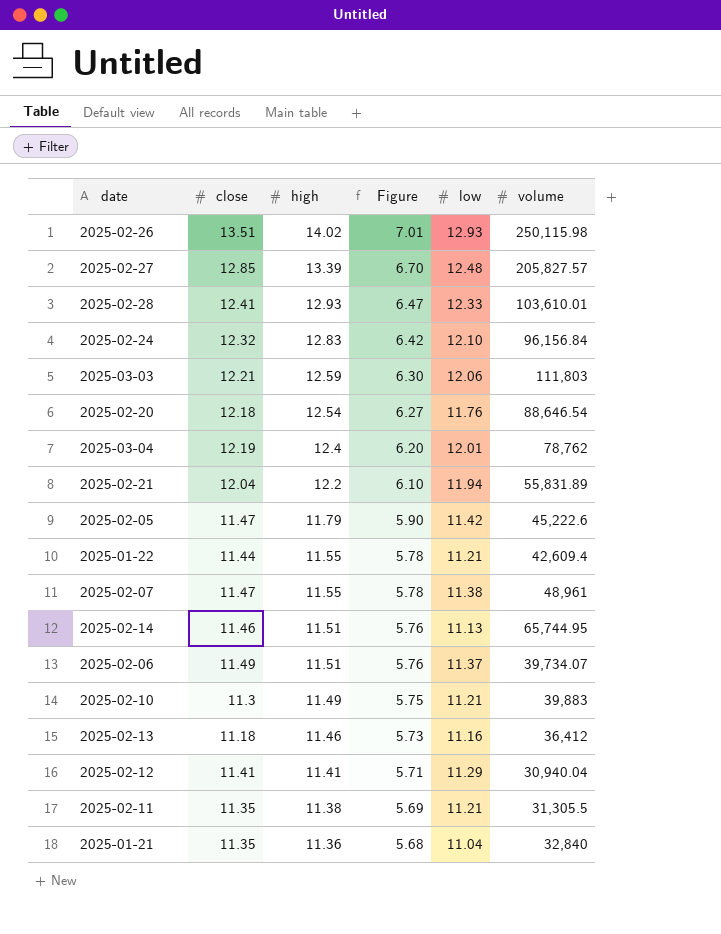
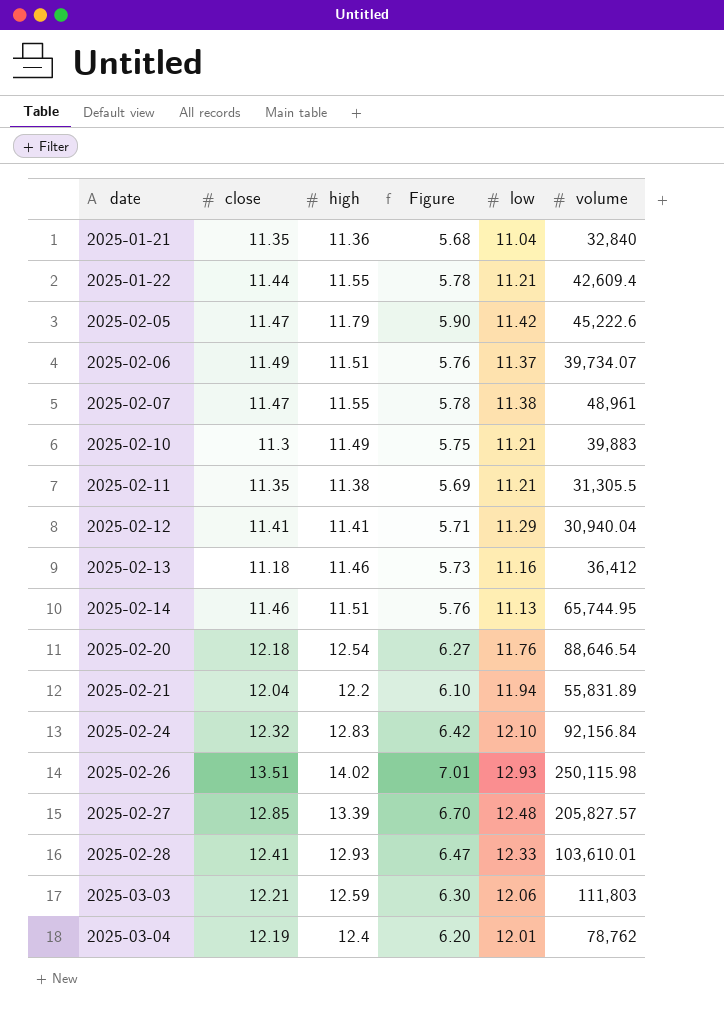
row order: high descending -> date ascending
2025-02-24 | volume: 96,156.84 -> 92,156.84

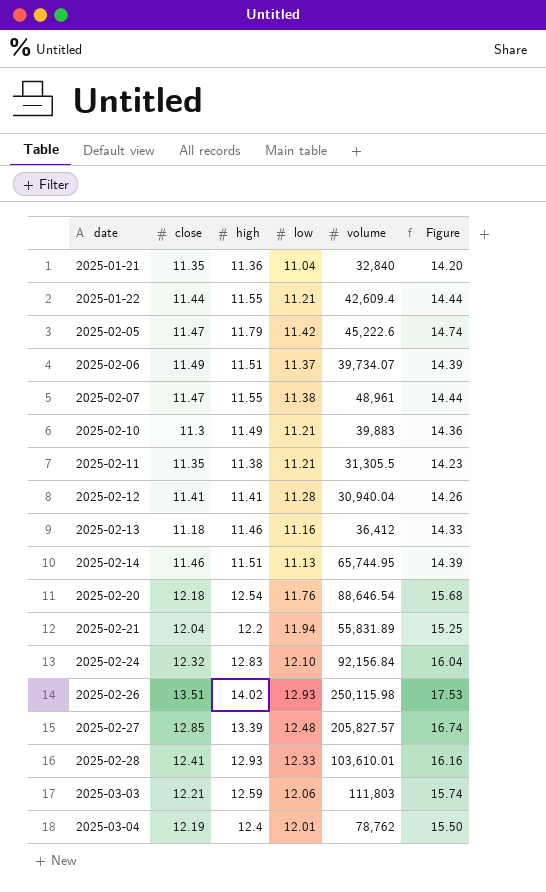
column Figure | formula: [high] * 0.5 -> [high] * 1.25
column Figure | position: 4 -> 6
2025-02-12 | low: 11.29 -> 11.28

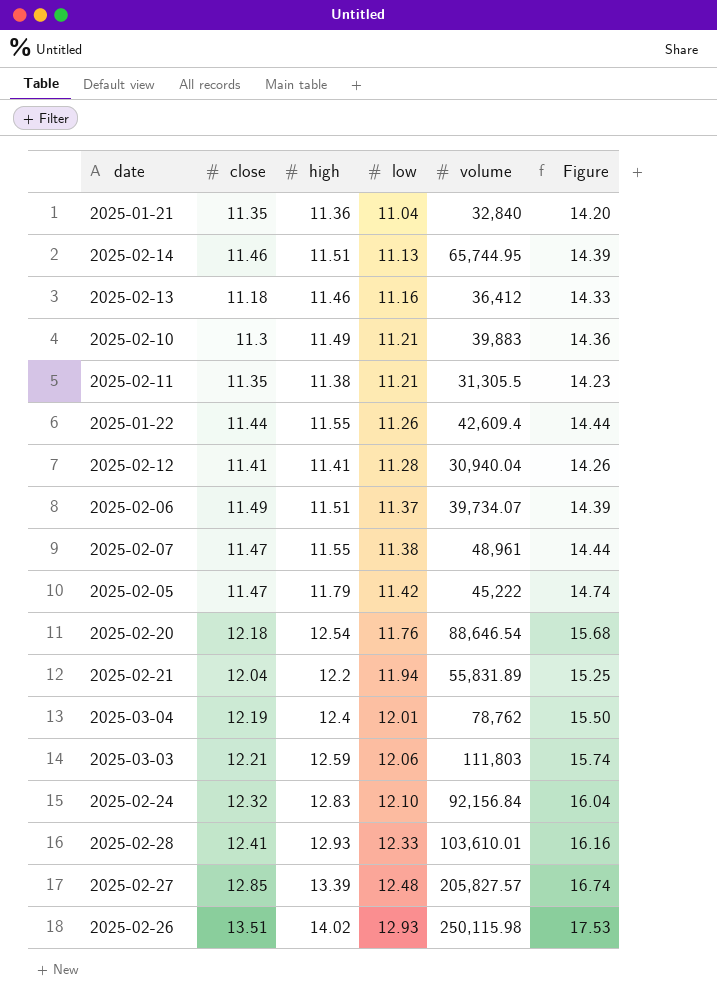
row order: date ascending -> low ascending
2025-01-22 | low: 11.21 -> 11.26
2025-02-05 | volume: 45,222.6 -> 45,222

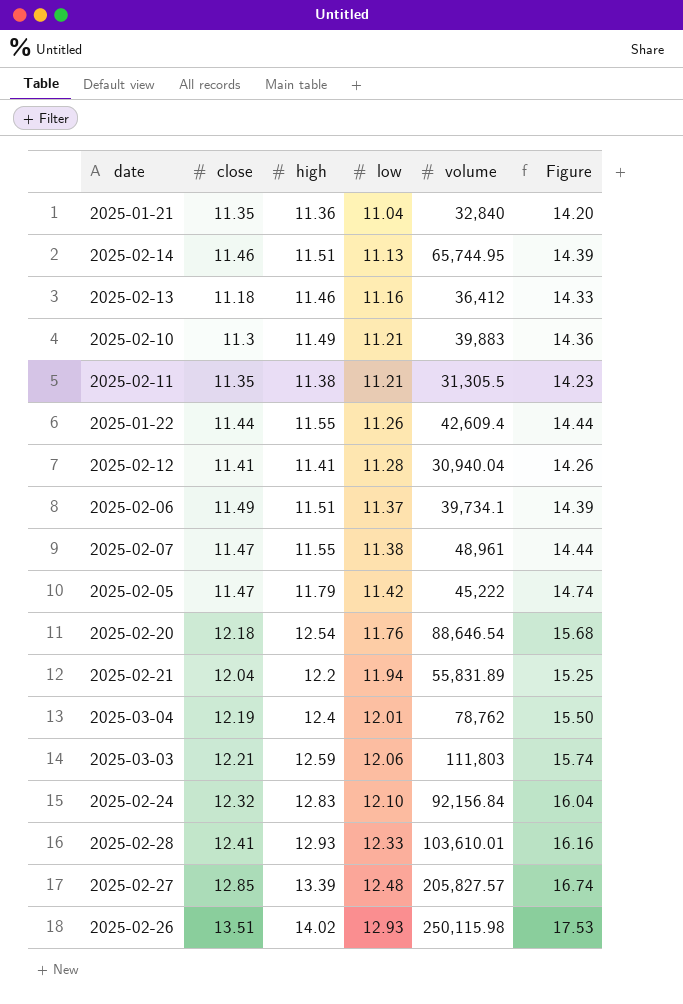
2025-02-06 | volume: 39,734.07 -> 39,734.1

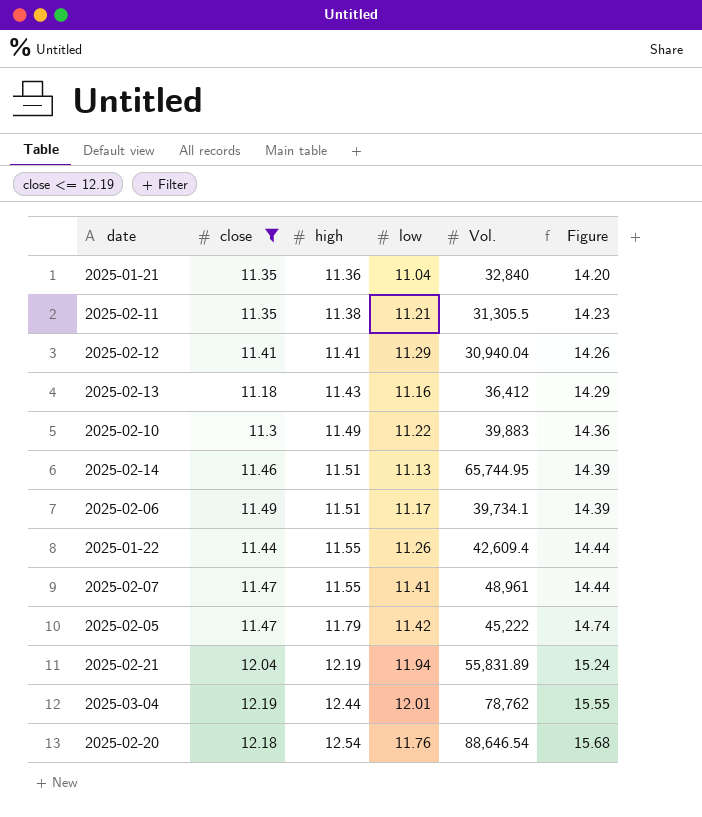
filter: none -> close <= 12.19
row order: low ascending -> high ascending
column name: volume -> Vol.
2025-02-12 | low: 11.28 -> 11.29
2025-02-13 | high: 11.46 -> 11.43
2025-02-13 | Figure: 14.33 -> 14.29
2025-02-10 | low: 11.21 -> 11.22
2025-02-06 | low: 11.37 -> 11.17
2025-02-07 | low: 11.38 -> 11.41
2025-02-21 | high: 12.2 -> 12.19
2025-02-21 | Figure: 15.25 -> 15.24
2025-03-04 | high: 12.4 -> 12.44
2025-03-04 | Figure: 15.50 -> 15.55

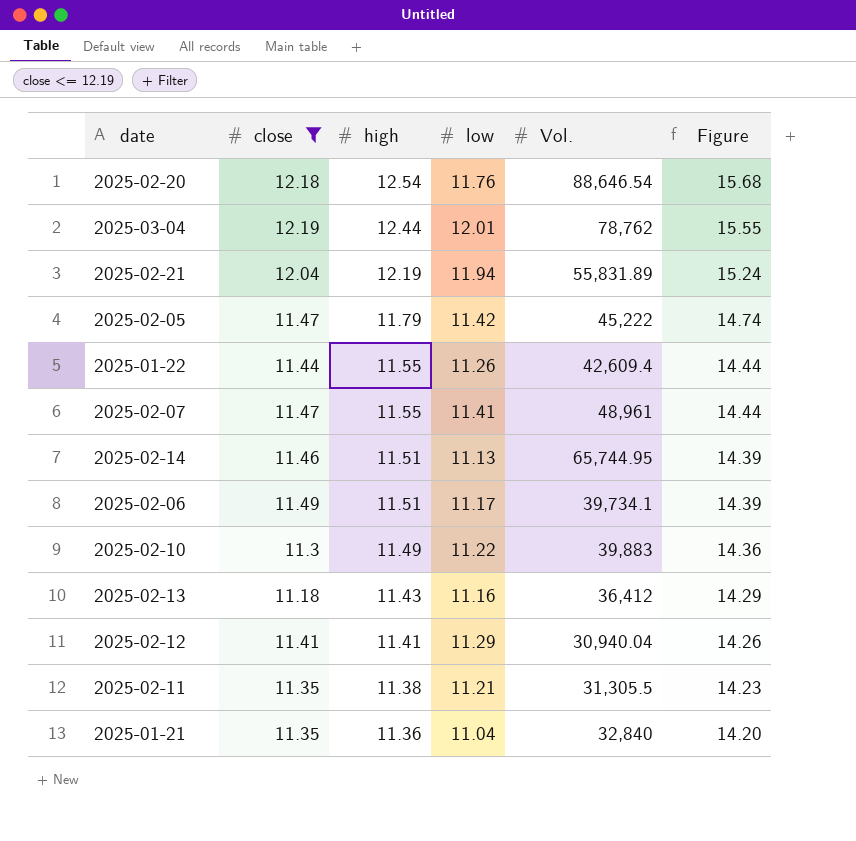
row order: high ascending -> high descending

